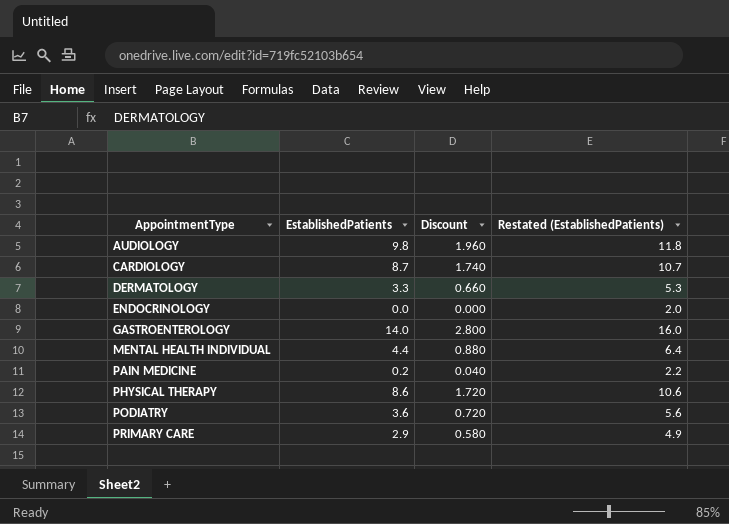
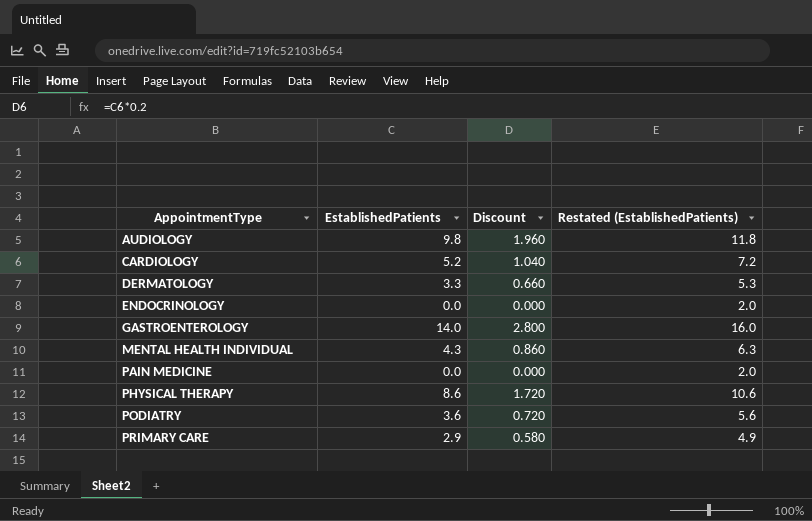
CARDIOLOGY | EstablishedPatients: 8.7 -> 5.2
CARDIOLOGY | Discount: 1.740 -> 1.040
CARDIOLOGY | Restated (EstablishedPatients): 10.7 -> 7.2
MENTAL HEALTH INDIVIDUAL | EstablishedPatients: 4.4 -> 4.3
MENTAL HEALTH INDIVIDUAL | Discount: 0.880 -> 0.860
MENTAL HEALTH INDIVIDUAL | Restated (EstablishedPatients): 6.4 -> 6.3
PAIN MEDICINE | EstablishedPatients: 0.2 -> 0.0
PAIN MEDICINE | Discount: 0.040 -> 0.000
PAIN MEDICINE | Restated (EstablishedPatients): 2.2 -> 2.0

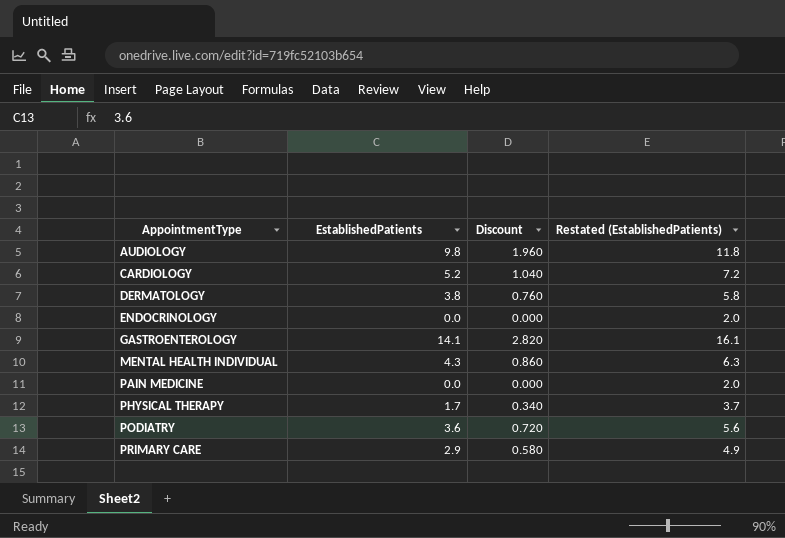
DERMATOLOGY | EstablishedPatients: 3.3 -> 3.8
DERMATOLOGY | Discount: 0.660 -> 0.760
DERMATOLOGY | Restated (EstablishedPatients): 5.3 -> 5.8
GASTROENTEROLOGY | EstablishedPatients: 14.0 -> 14.1
GASTROENTEROLOGY | Discount: 2.800 -> 2.820
GASTROENTEROLOGY | Restated (EstablishedPatients): 16.0 -> 16.1
PHYSICAL THERAPY | EstablishedPatients: 8.6 -> 1.7
PHYSICAL THERAPY | Discount: 1.720 -> 0.340
PHYSICAL THERAPY | Restated (EstablishedPatients): 10.6 -> 3.7

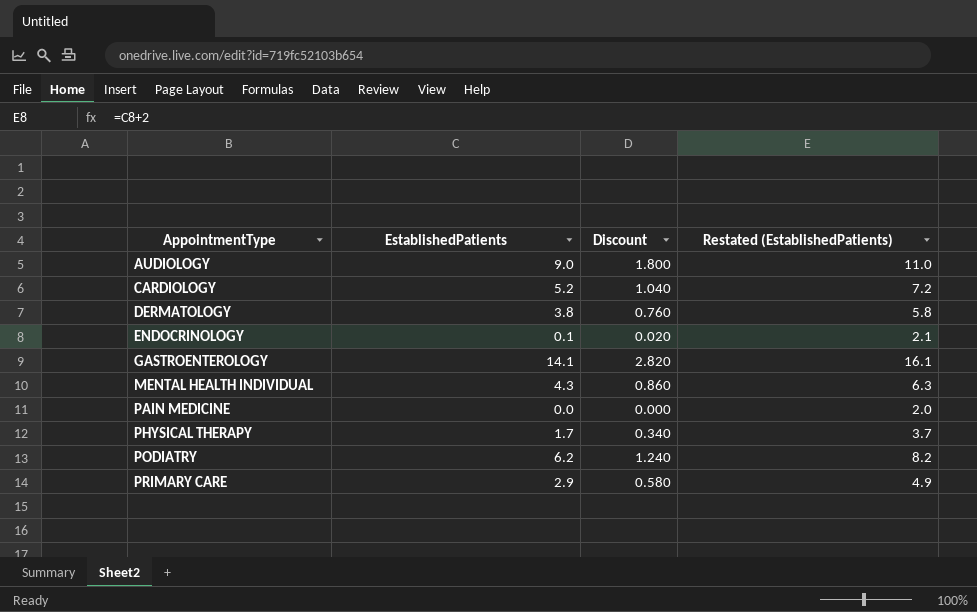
AUDIOLOGY | EstablishedPatients: 9.8 -> 9.0
AUDIOLOGY | Discount: 1.960 -> 1.800
AUDIOLOGY | Restated (EstablishedPatients): 11.8 -> 11.0
ENDOCRINOLOGY | EstablishedPatients: 0.0 -> 0.1
ENDOCRINOLOGY | Discount: 0.000 -> 0.020
ENDOCRINOLOGY | Restated (EstablishedPatients): 2.0 -> 2.1
PODIATRY | EstablishedPatients: 3.6 -> 6.2
PODIATRY | Discount: 0.720 -> 1.240
PODIATRY | Restated (EstablishedPatients): 5.6 -> 8.2

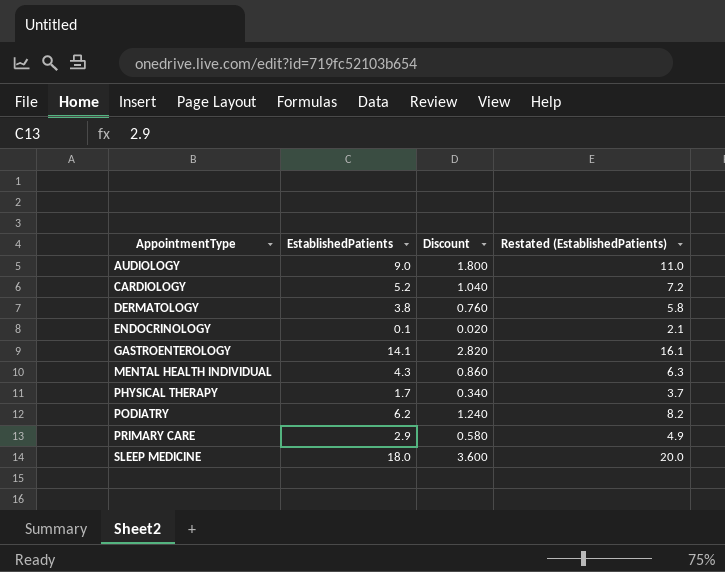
row PAIN MEDICINE: 0.0 | 0.000 | 2.0 -> none
row SLEEP MEDICINE: none -> 18.0 | 3.600 | 20.0

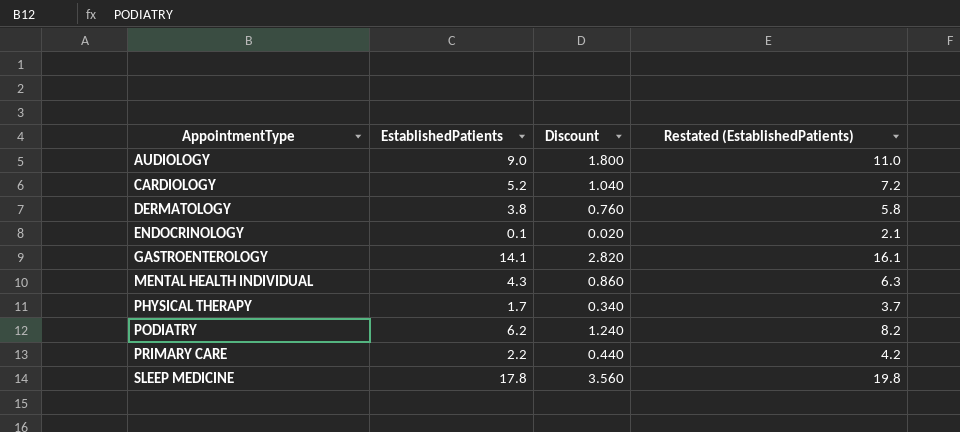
PRIMARY CARE | EstablishedPatients: 2.9 -> 2.2
PRIMARY CARE | Discount: 0.580 -> 0.440
PRIMARY CARE | Restated (EstablishedPatients): 4.9 -> 4.2
SLEEP MEDICINE | EstablishedPatients: 18.0 -> 17.8
SLEEP MEDICINE | Discount: 3.600 -> 3.560
SLEEP MEDICINE | Restated (EstablishedPatients): 20.0 -> 19.8

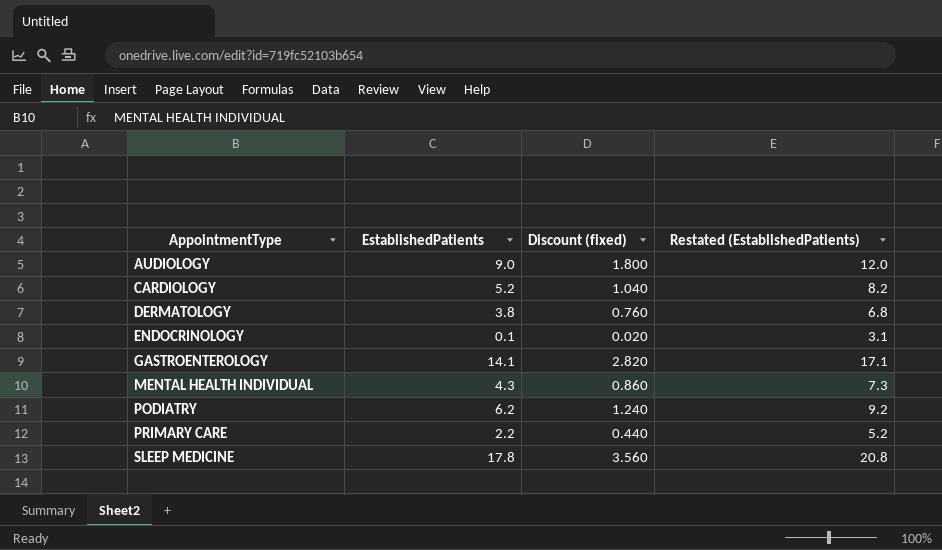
column name: Discount -> Discount (fixed)
column Restated (EstablishedPatients) | formula: [EstablishedPatients] + 2 -> [EstablishedPatients] + 3
row PHYSICAL THERAPY: 1.7 | 0.340 | 3.7 -> none

